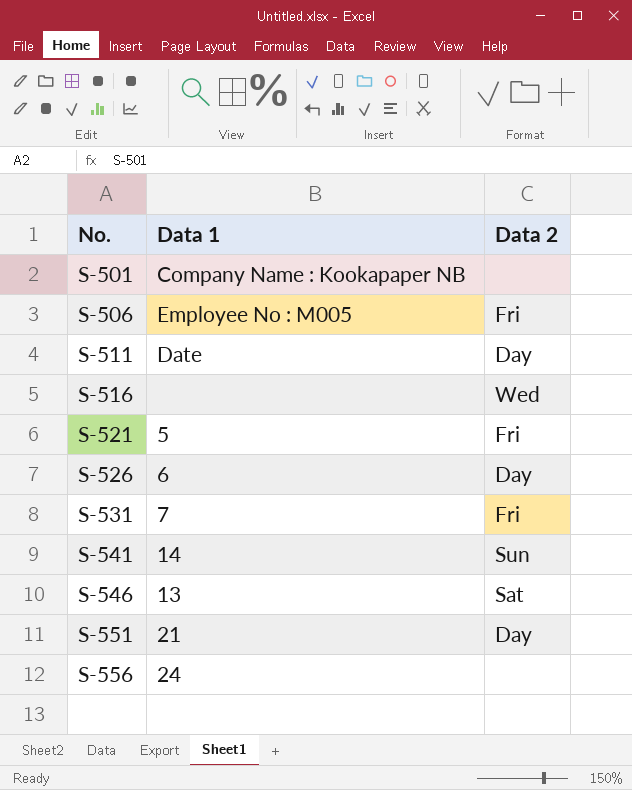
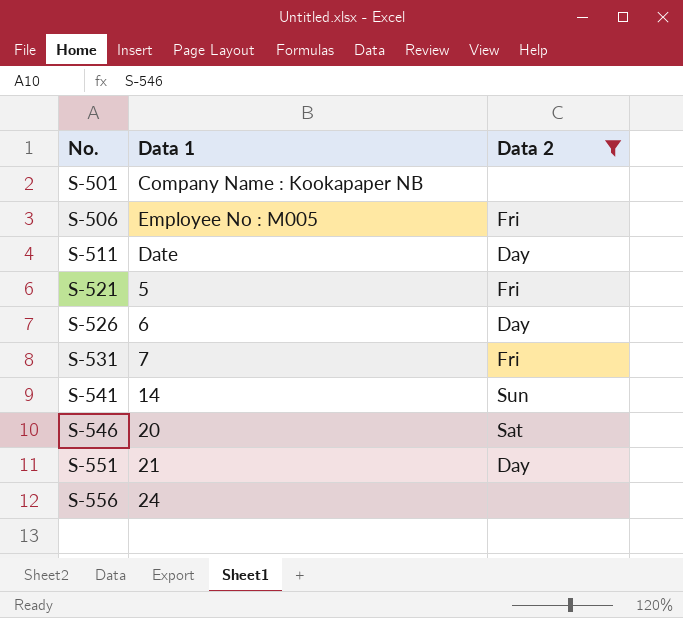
filter: none -> Data 2 != Wed
S-546 | Data 1: 13 -> 20

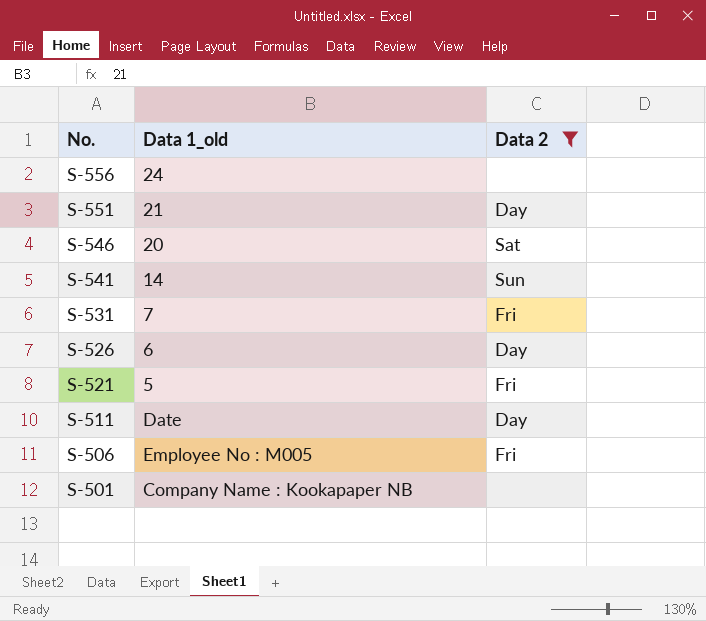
row order: No. ascending -> No. descending
column name: Data 1 -> Data 1_old

